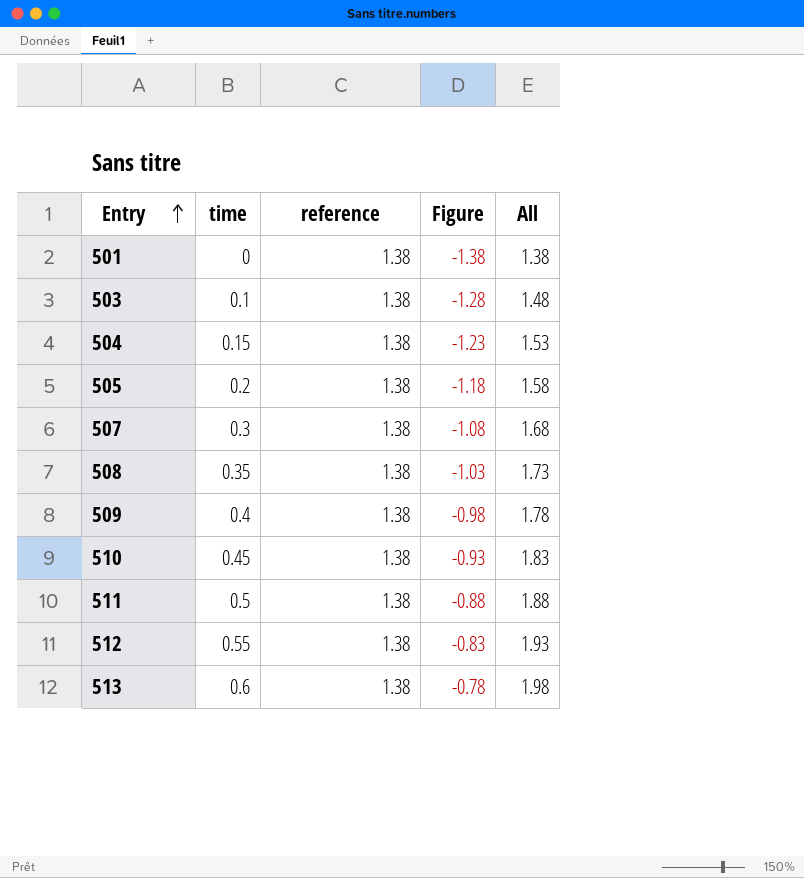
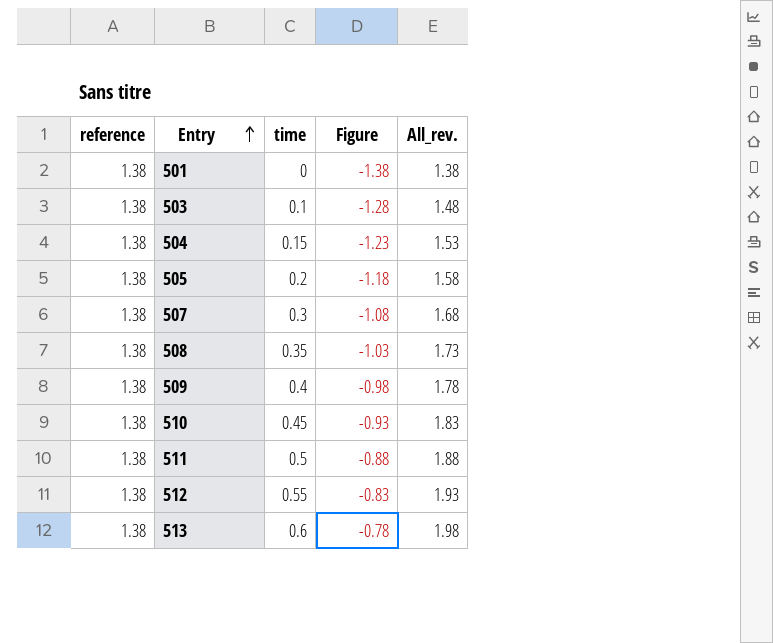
column reference | position: 3 -> 1
column name: All -> All_rev.

